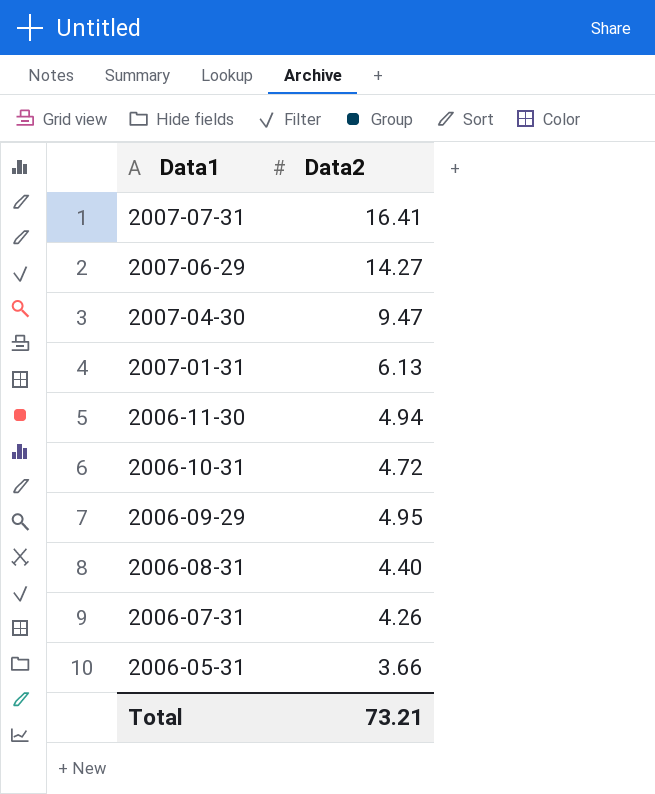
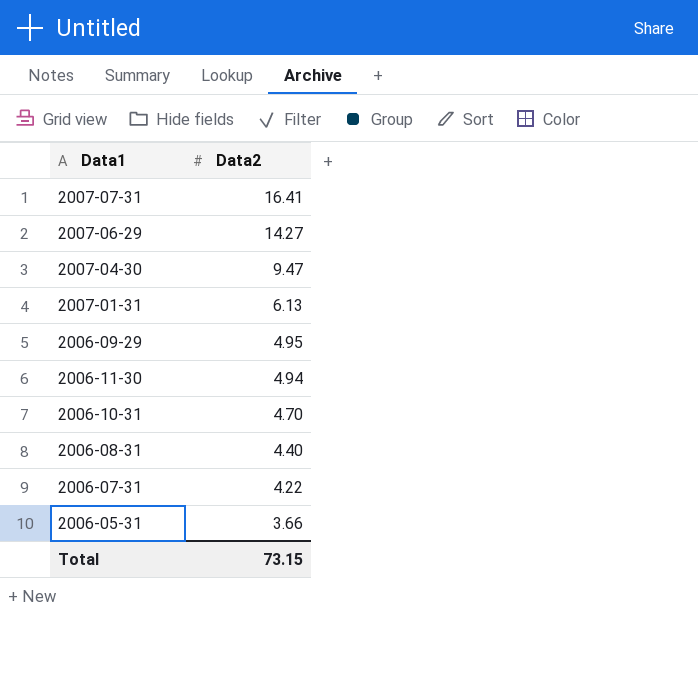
row order: Data1 descending -> Data2 descending
2006-10-31 | Data2: 4.72 -> 4.70
2006-07-31 | Data2: 4.26 -> 4.22
Total | Data2: 73.21 -> 73.15

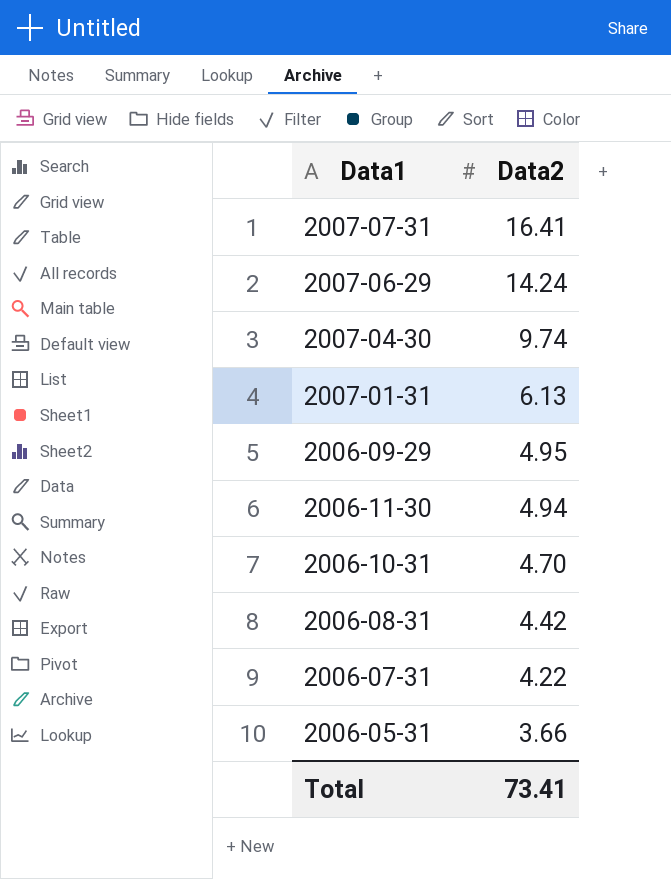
2007-06-29 | Data2: 14.27 -> 14.24
2007-04-30 | Data2: 9.47 -> 9.74
2006-08-31 | Data2: 4.40 -> 4.42
Total | Data2: 73.15 -> 73.41

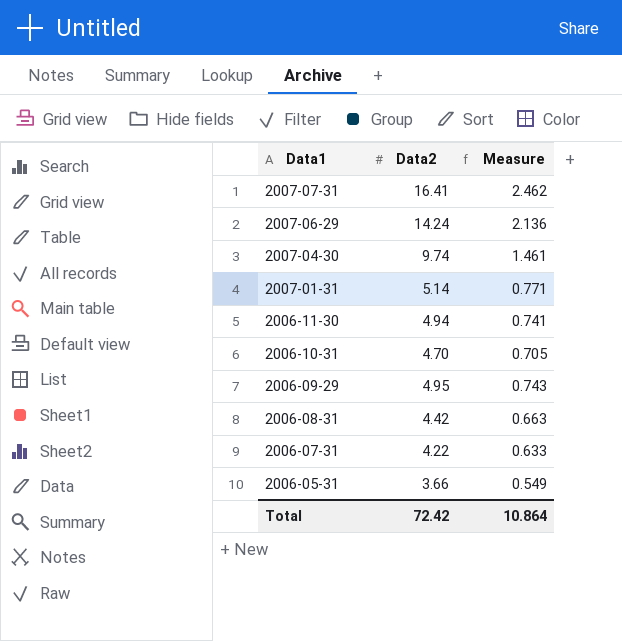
row order: Data2 descending -> Data1 descending
column Measure | formula: none -> [Data2] * 0.15
2007-01-31 | Data2: 6.13 -> 5.14
Total | Data2: 73.41 -> 72.42

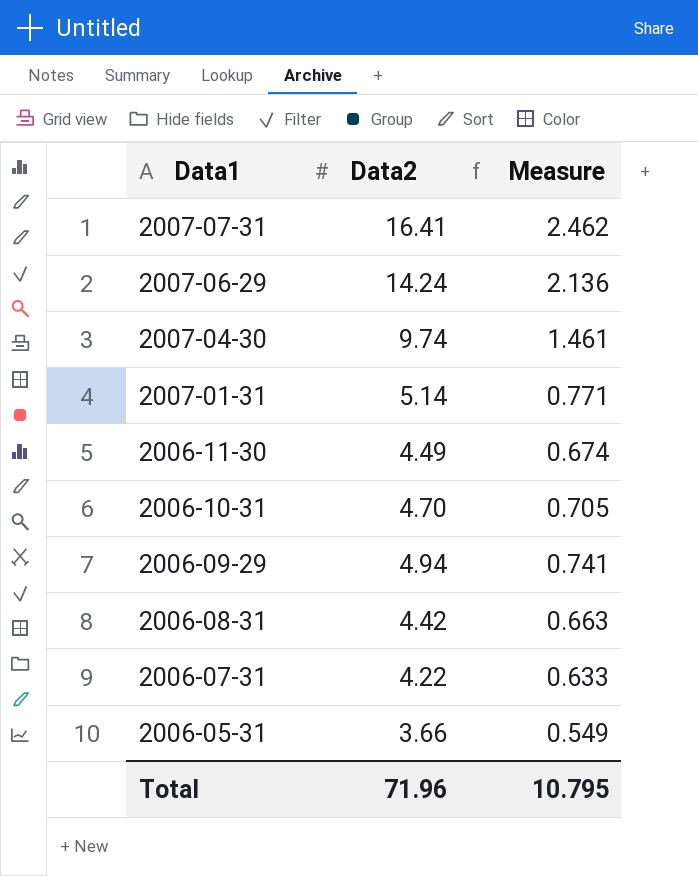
2006-11-30 | Data2: 4.94 -> 4.49
2006-11-30 | Measure: 0.741 -> 0.674
2006-09-29 | Data2: 4.95 -> 4.94
2006-09-29 | Measure: 0.743 -> 0.741
Total | Data2: 72.42 -> 71.96
Total | Measure: 10.864 -> 10.795

